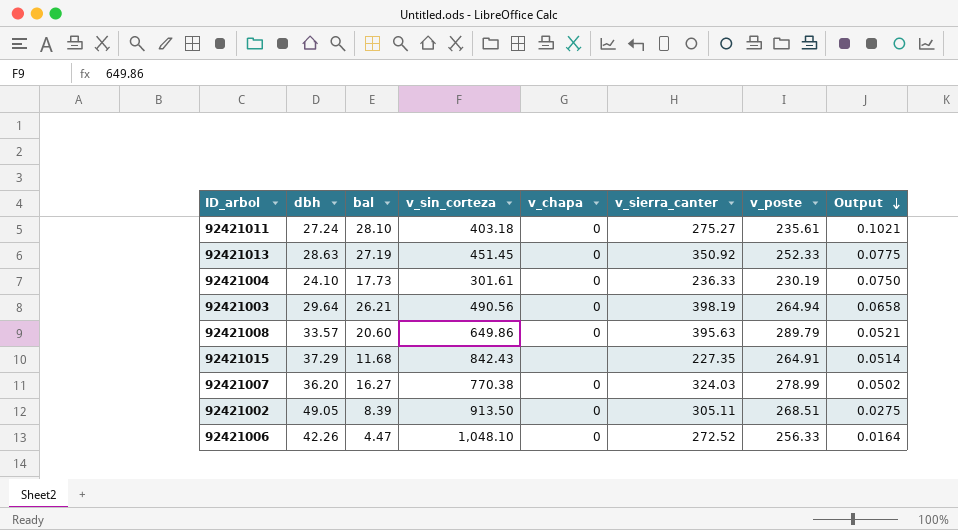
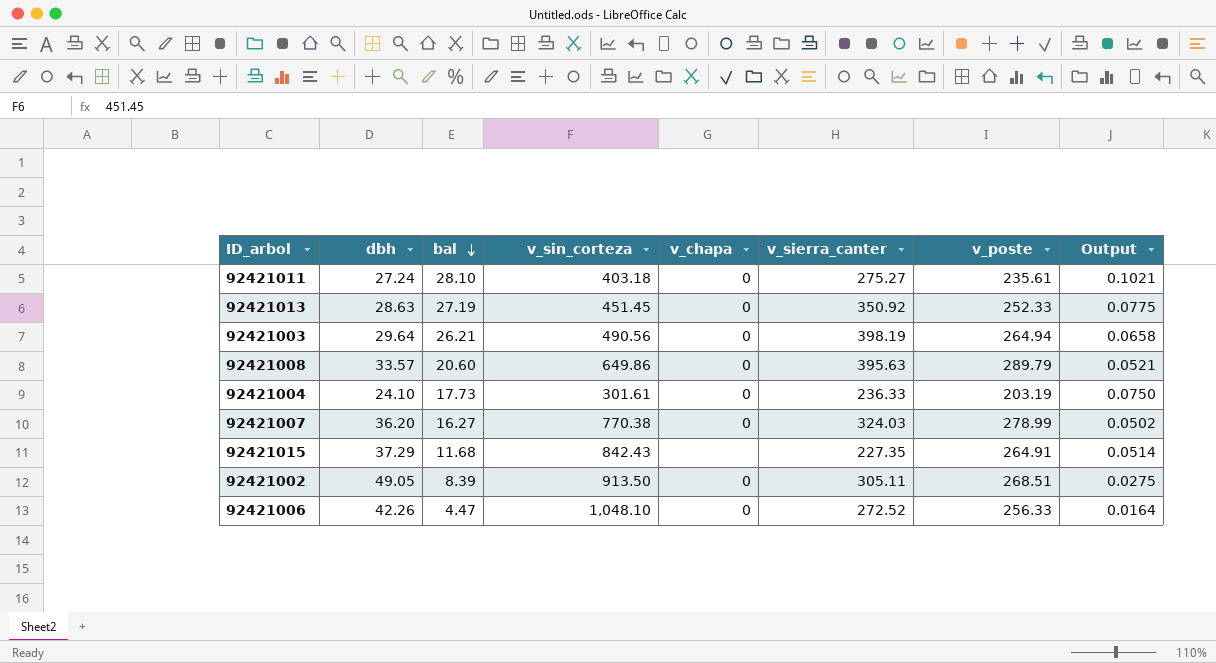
row order: Output descending -> bal descending
92421004 | v_poste: 230.19 -> 203.19

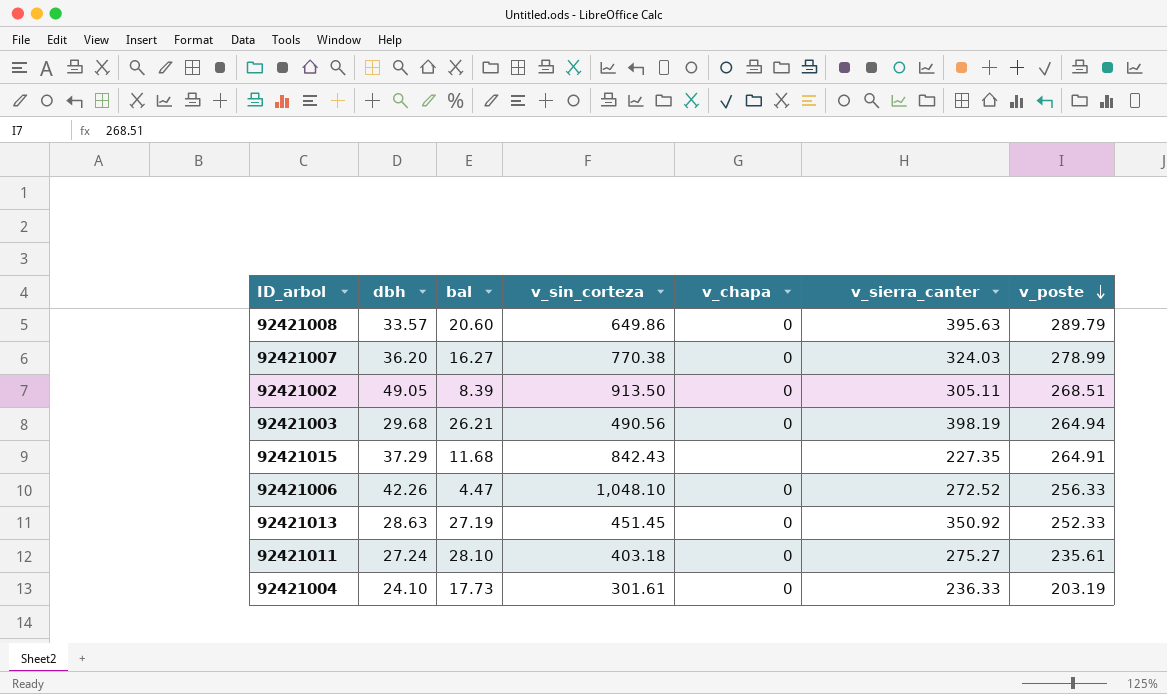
row order: bal descending -> v_poste descending
column Output | formula: [bal] / [v_sierra_canter] -> none
92421003 | dbh: 29.64 -> 29.68

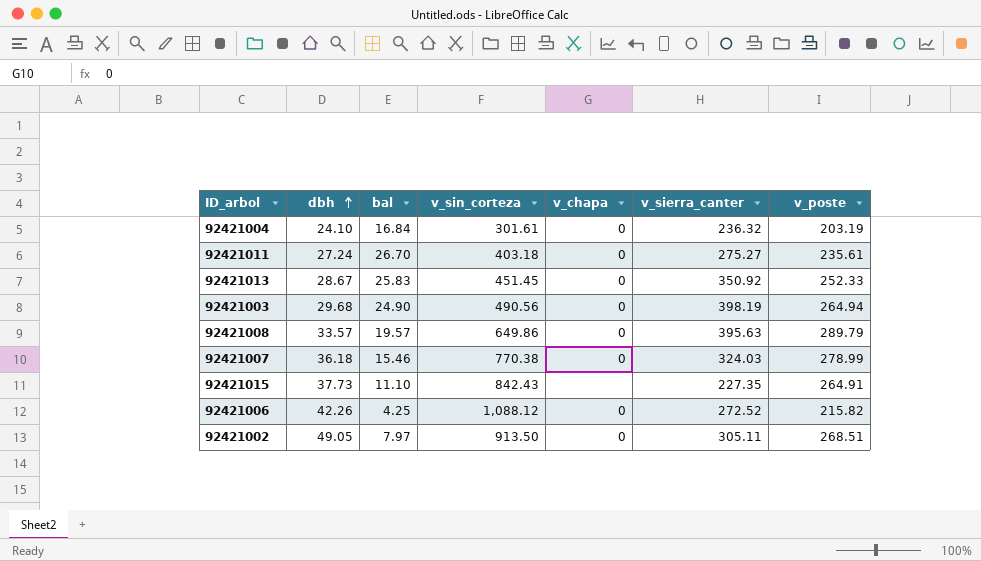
row order: v_poste descending -> dbh ascending
92421004 | bal: 17.73 -> 16.84
92421004 | v_sierra_canter: 236.33 -> 236.32
92421011 | bal: 28.10 -> 26.70
92421013 | dbh: 28.63 -> 28.67
92421013 | bal: 27.19 -> 25.83
92421003 | bal: 26.21 -> 24.90
92421008 | bal: 20.60 -> 19.57
92421007 | dbh: 36.20 -> 36.18
92421007 | bal: 16.27 -> 15.46
92421015 | dbh: 37.29 -> 37.73
92421015 | bal: 11.68 -> 11.10
92421006 | bal: 4.47 -> 4.25
92421006 | v_sin_corteza: 1,048.10 -> 1,088.12
92421006 | v_poste: 256.33 -> 215.82
92421002 | bal: 8.39 -> 7.97

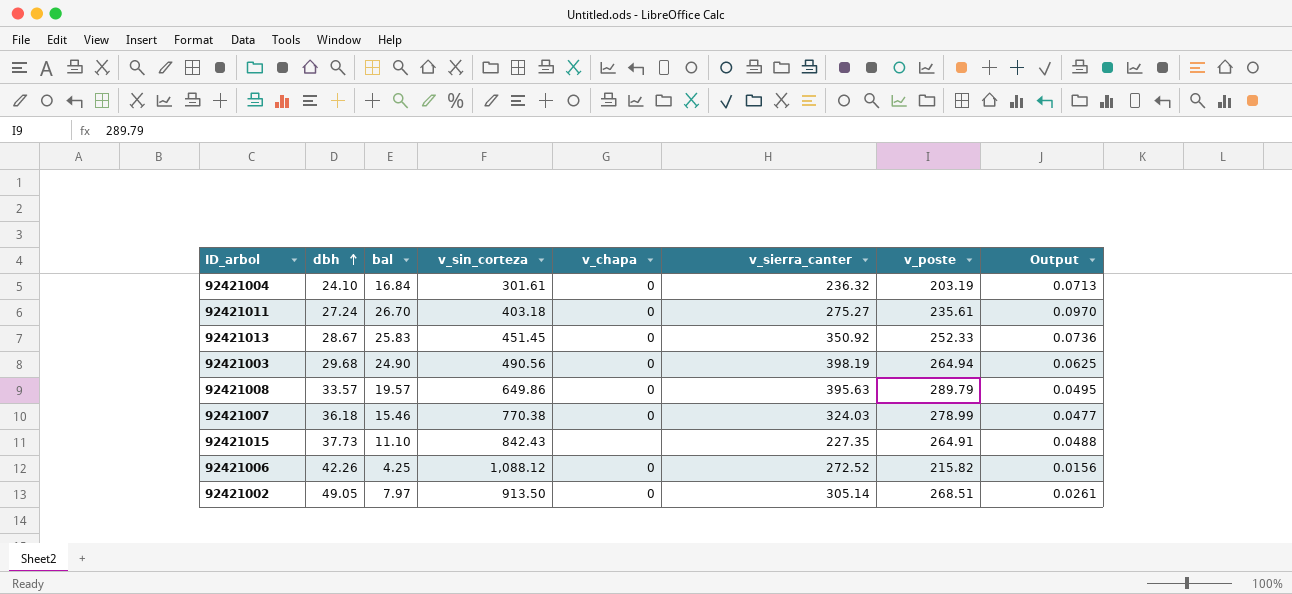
column Output | formula: none -> [bal] / [v_sierra_canter]
92421002 | v_sierra_canter: 305.11 -> 305.14

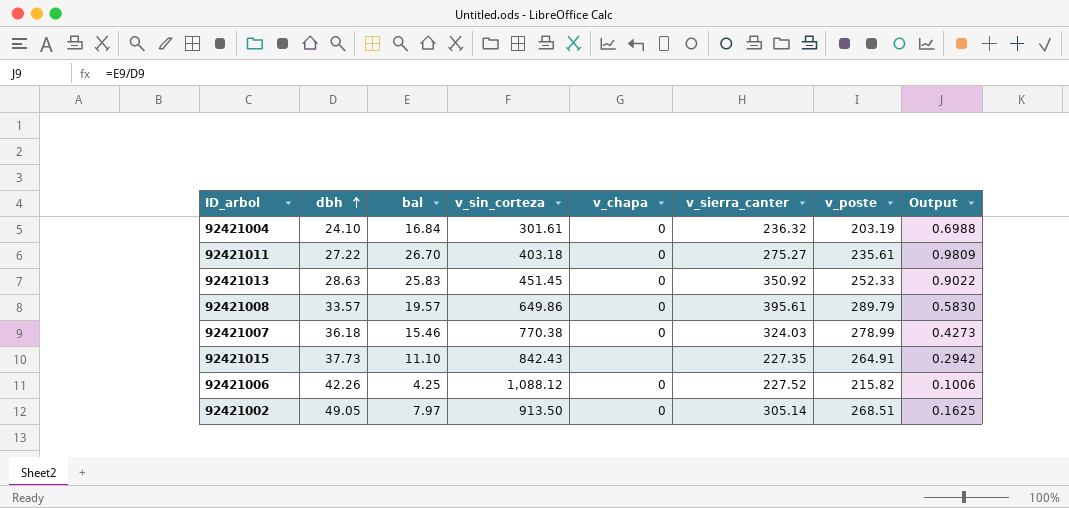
column Output | formula: [bal] / [v_sierra_canter] -> [bal] / [dbh]
row 92421003: 29.68 | 24.90 | 490.56 | 0 | 398.19 | 264.94 | 0.0625 -> none
92421011 | dbh: 27.24 -> 27.22
92421013 | dbh: 28.67 -> 28.63
92421008 | v_sierra_canter: 395.63 -> 395.61
92421006 | v_sierra_canter: 272.52 -> 227.52

